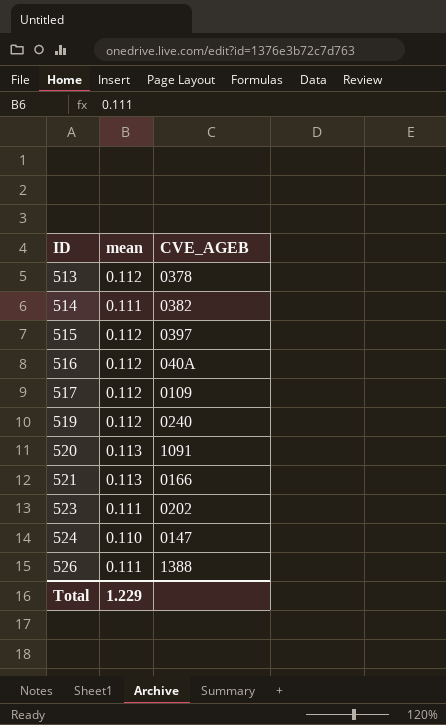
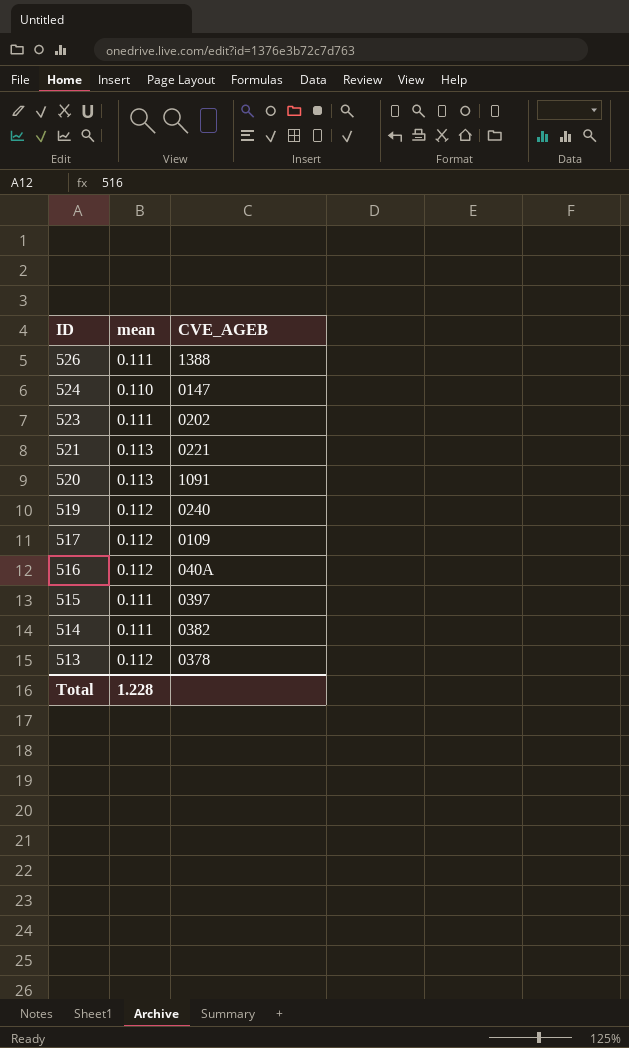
row order: ID ascending -> ID descending
521 | CVE_AGEB: 0166 -> 0221
515 | mean: 0.112 -> 0.111
Total | mean: 1.229 -> 1.228

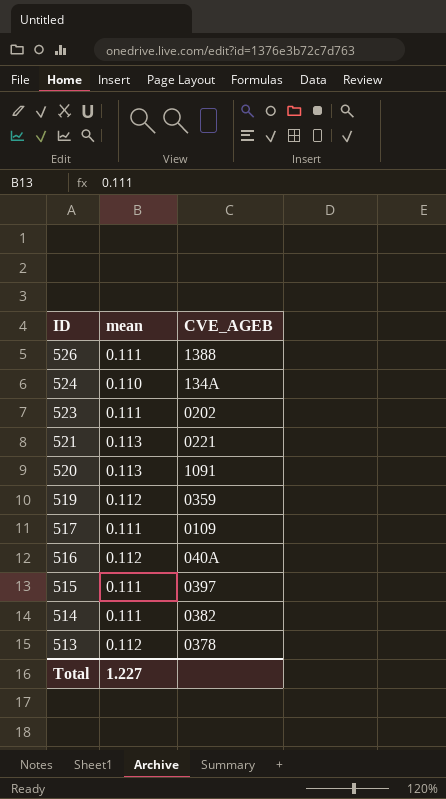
524 | CVE_AGEB: 0147 -> 134A
519 | CVE_AGEB: 0240 -> 0359
517 | mean: 0.112 -> 0.111
Total | mean: 1.228 -> 1.227

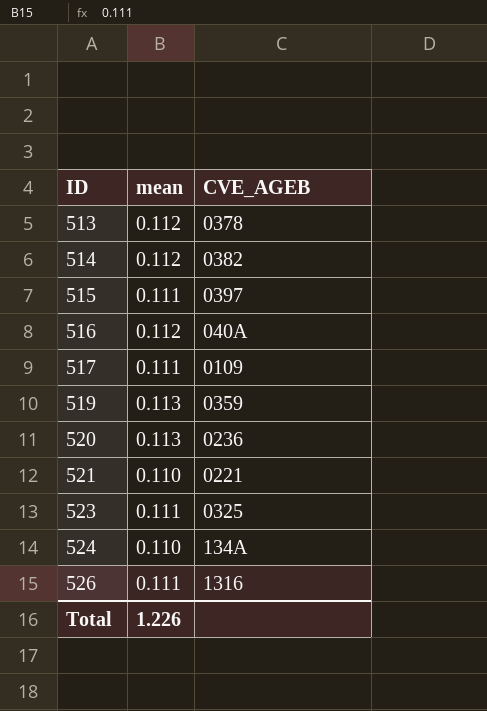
row order: ID descending -> ID ascending
514 | mean: 0.111 -> 0.112
519 | mean: 0.112 -> 0.113
520 | CVE_AGEB: 1091 -> 0236
521 | mean: 0.113 -> 0.110
523 | CVE_AGEB: 0202 -> 0325
526 | CVE_AGEB: 1388 -> 1316
Total | mean: 1.227 -> 1.226

